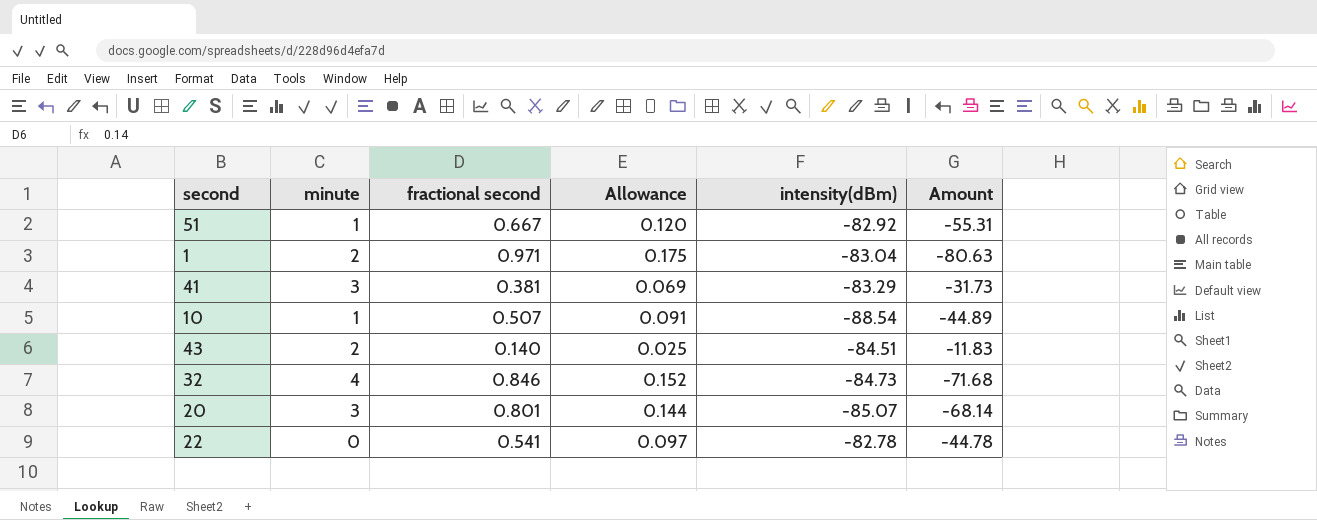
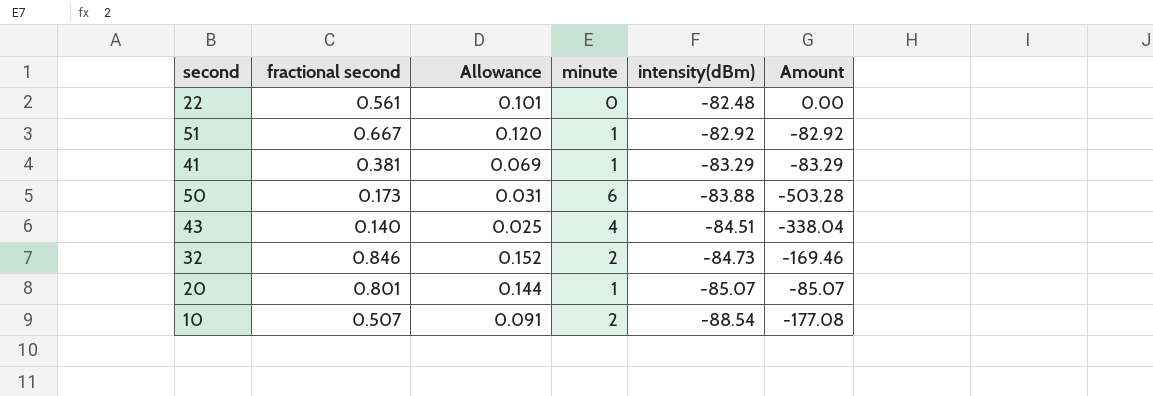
row order: none -> intensity(dBm) descending
column minute | position: 2 -> 4
column Amount | formula: [fractional second] * [intensity(dBm)] -> [minute] * [intensity(dBm)]
row 1: 2 | 0.971 | 0.175 | -83.04 | -80.63 -> none
22 | fractional second: 0.541 -> 0.561
22 | Allowance: 0.097 -> 0.101
22 | intensity(dBm): -82.78 -> -82.48
41 | minute: 3 -> 1
row 50: none -> 0.173 | 0.031 | 6 | -83.88 | -503.28
43 | minute: 2 -> 4
32 | minute: 4 -> 2
20 | minute: 3 -> 1
10 | minute: 1 -> 2

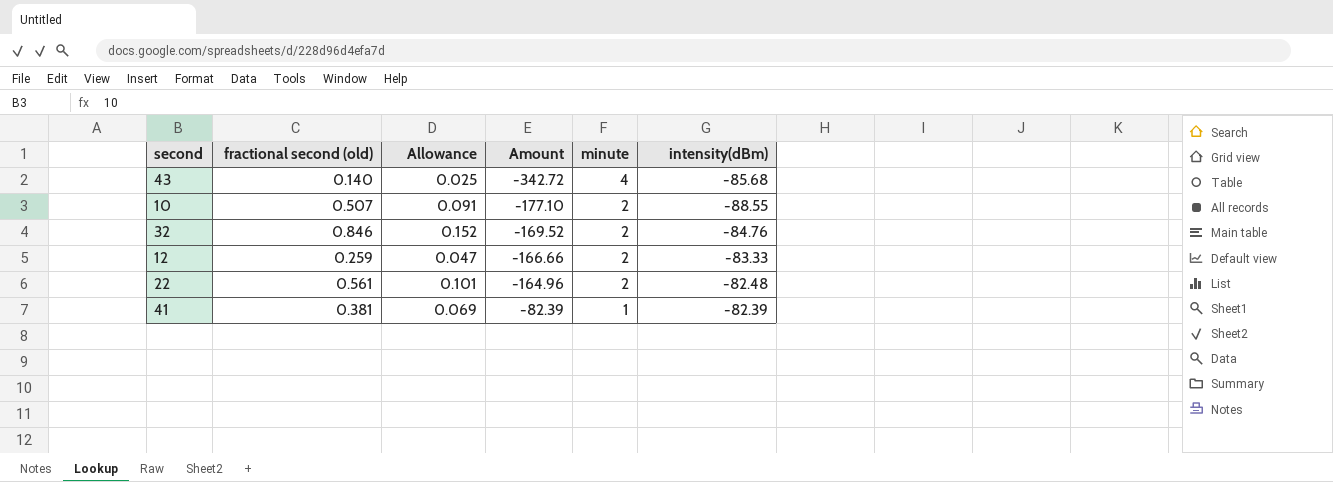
row order: intensity(dBm) descending -> Amount ascending
column name: fractional second -> fractional second (old)
column Amount | position: 6 -> 4
row 51: 0.667 | 0.120 | 1 | -82.92 | -82.92 -> none
row 50: 0.173 | 0.031 | 6 | -83.88 | -503.28 -> none
row 20: 0.801 | 0.144 | 1 | -85.07 | -85.07 -> none
43 | Amount: -338.04 -> -342.72
43 | intensity(dBm): -84.51 -> -85.68
10 | Amount: -177.08 -> -177.10
10 | intensity(dBm): -88.54 -> -88.55
32 | Amount: -169.46 -> -169.52
32 | intensity(dBm): -84.73 -> -84.76
row 12: none -> 0.259 | 0.047 | -166.66 | 2 | -83.33
22 | Amount: 0.00 -> -164.96
22 | minute: 0 -> 2
41 | Amount: -83.29 -> -82.39
41 | intensity(dBm): -83.29 -> -82.39

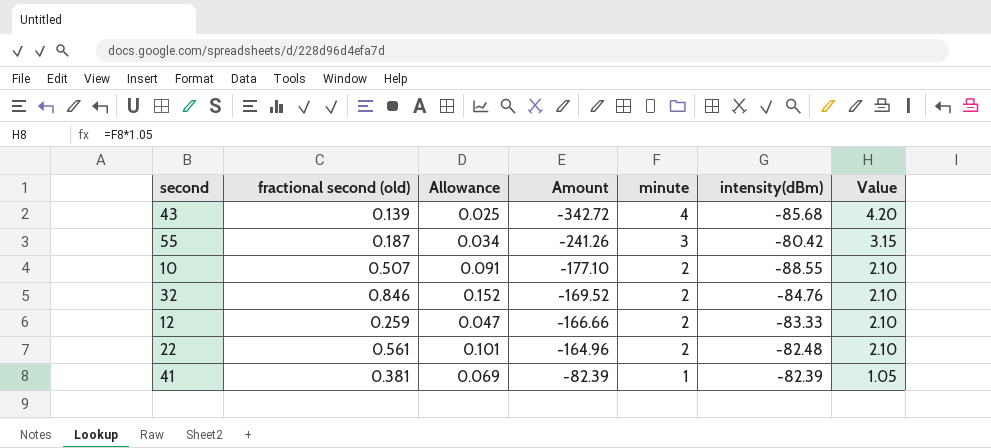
column Value | formula: none -> [minute] * 1.05
43 | fractional second (old): 0.140 -> 0.139
row 55: none -> 0.187 | 0.034 | -241.26 | 3 | -80.42 | 3.15

